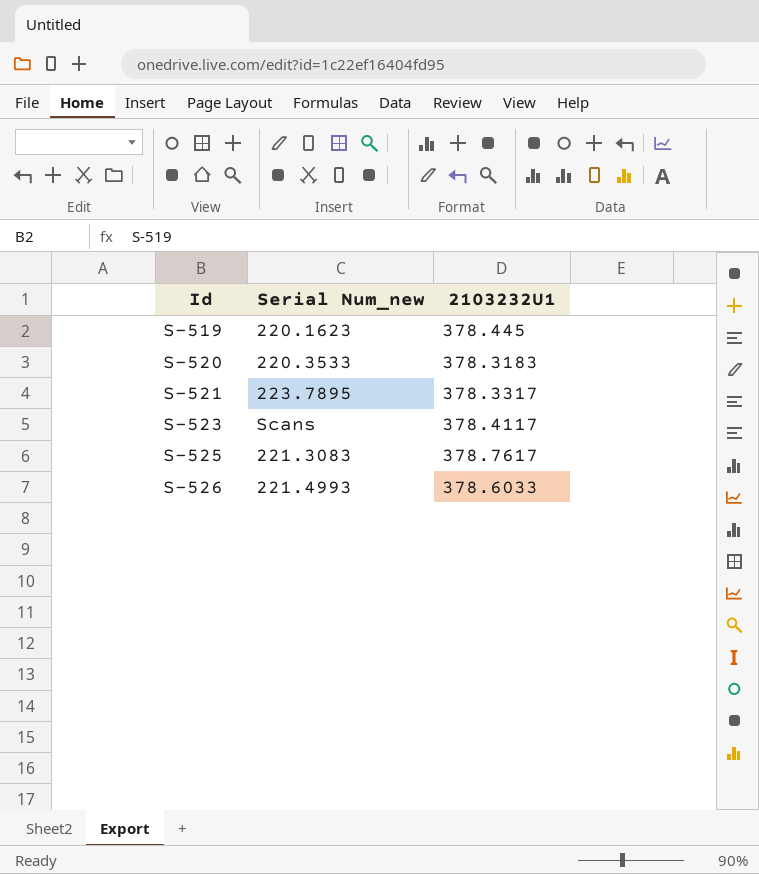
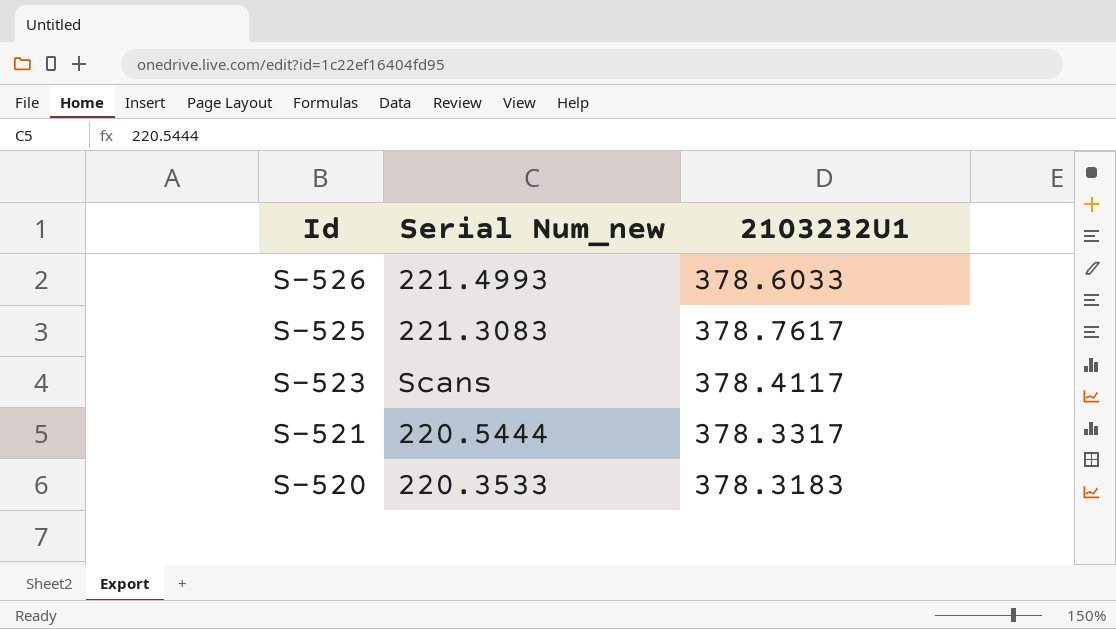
row order: Id ascending -> Id descending
row S-519: 220.1623 | 378.445 -> none
S-521 | Serial Num_new: 223.7895 -> 220.5444

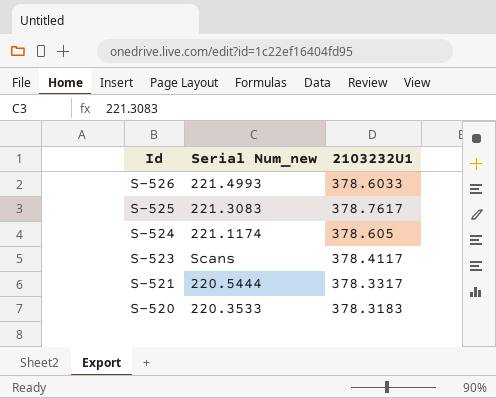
row S-524: none -> 221.1174 | 378.605

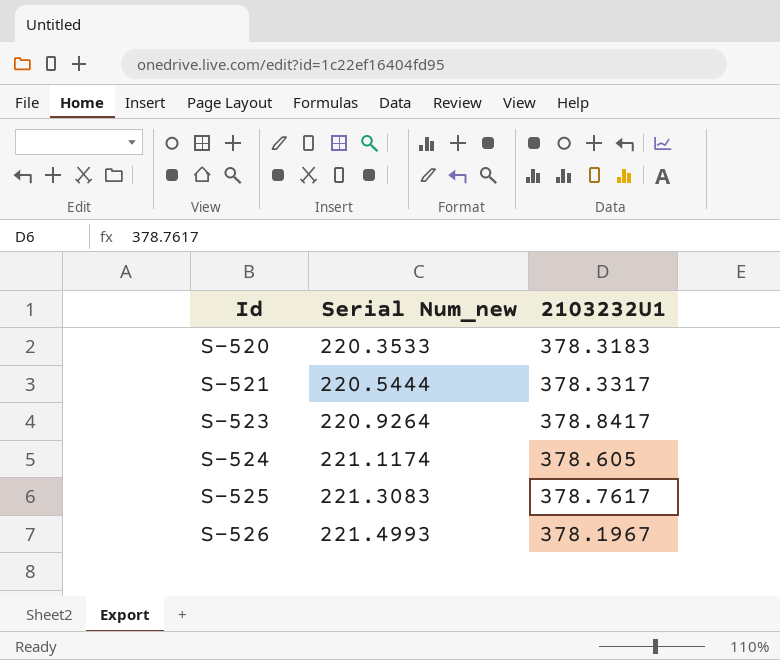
row order: Id descending -> Id ascending
S-523 | Serial Num_new: Scans -> 220.9264
S-523 | 2103232U1: 378.4117 -> 378.8417
S-526 | 2103232U1: 378.6033 -> 378.1967

